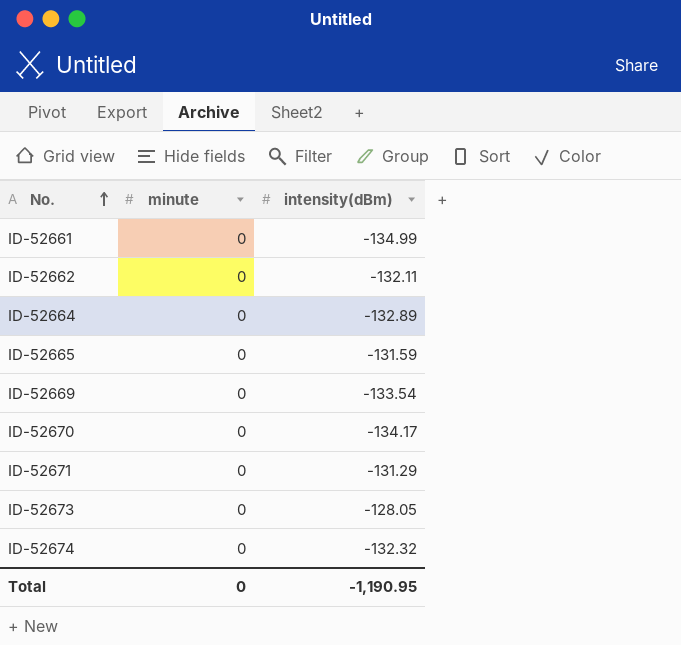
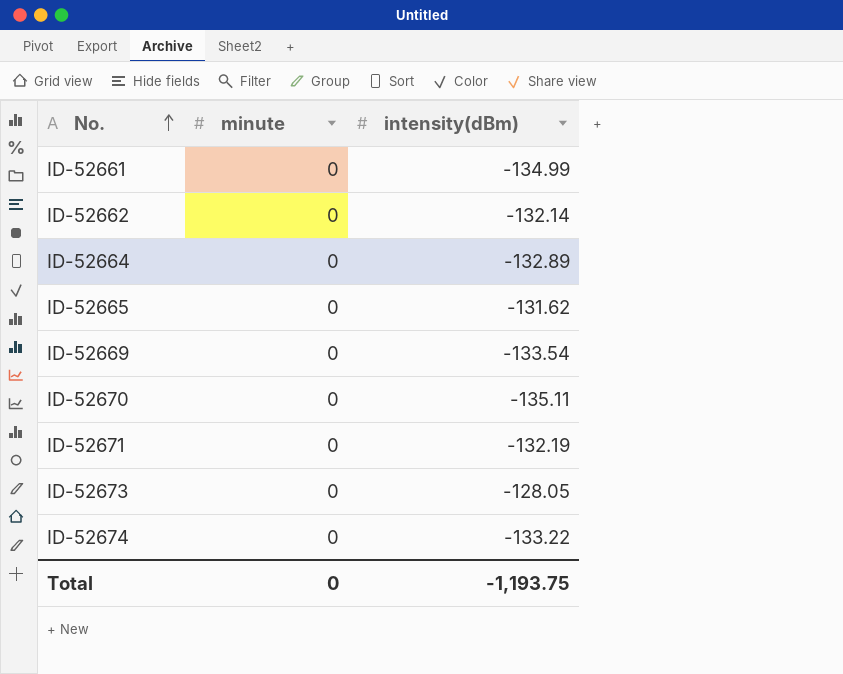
ID-52662 | intensity(dBm): -132.11 -> -132.14
ID-52665 | intensity(dBm): -131.59 -> -131.62
ID-52670 | intensity(dBm): -134.17 -> -135.11
ID-52671 | intensity(dBm): -131.29 -> -132.19
ID-52674 | intensity(dBm): -132.32 -> -133.22
Total | intensity(dBm): -1,190.95 -> -1,193.75

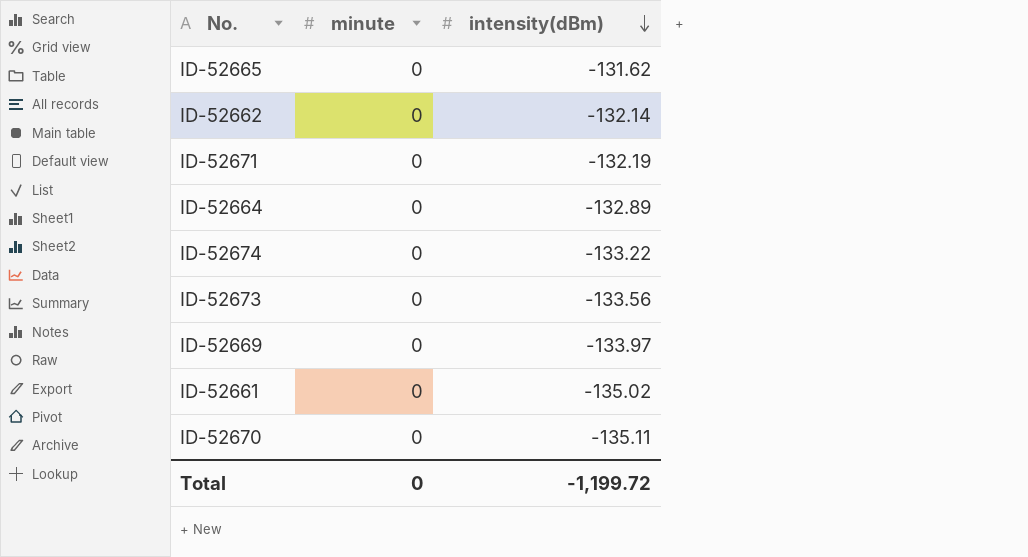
row order: No. ascending -> intensity(dBm) descending
ID-52673 | intensity(dBm): -128.05 -> -133.56
ID-52669 | intensity(dBm): -133.54 -> -133.97
ID-52661 | intensity(dBm): -134.99 -> -135.02
Total | intensity(dBm): -1,193.75 -> -1,199.72

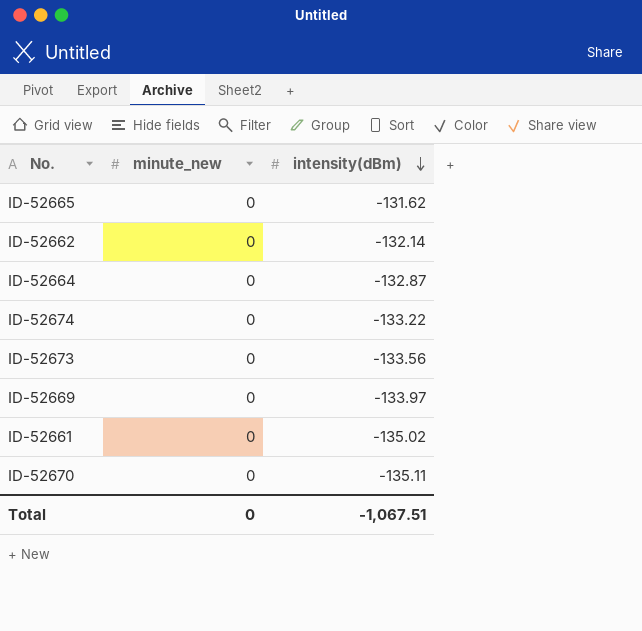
column name: minute -> minute_new
row ID-52671: 0 | -132.19 -> none
ID-52664 | intensity(dBm): -132.89 -> -132.87
Total | intensity(dBm): -1,199.72 -> -1,067.51

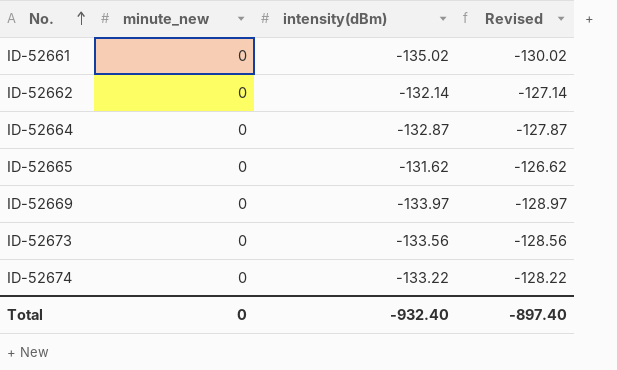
row order: intensity(dBm) descending -> No. ascending
column Revised | formula: none -> [intensity(dBm)] + 5
row ID-52670: 0 | -135.11 -> none
Total | intensity(dBm): -1,067.51 -> -932.40

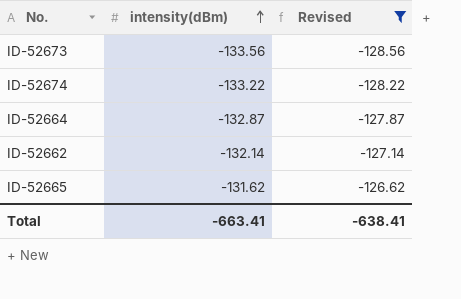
filter: none -> Revised >= -128.56
row order: No. ascending -> intensity(dBm) ascending
column minute_new | position: 2 -> none
Total | intensity(dBm): -932.40 -> -663.41
Total | Revised: -897.40 -> -638.41

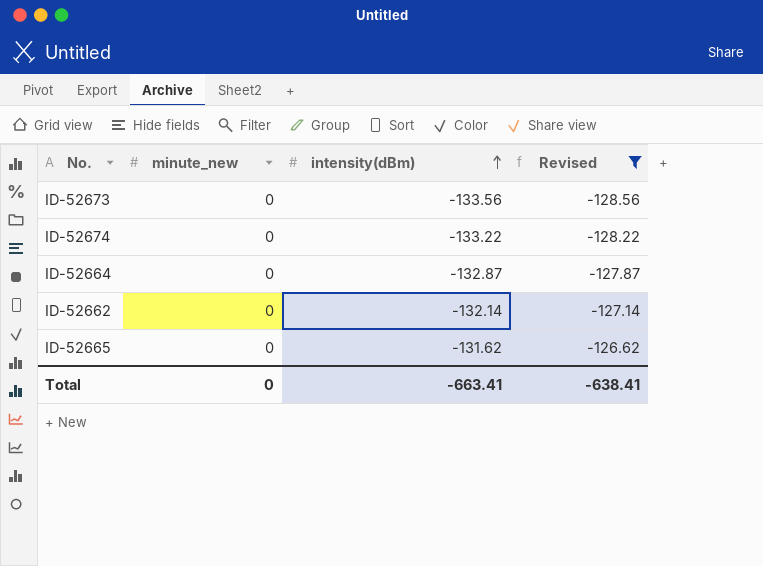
column minute_new | position: none -> 2

